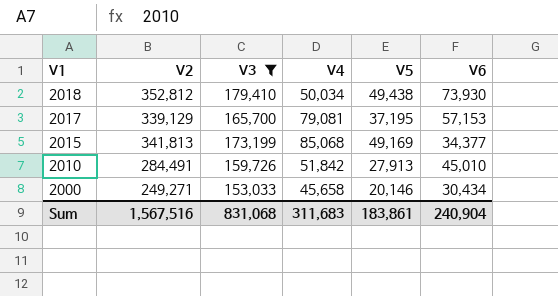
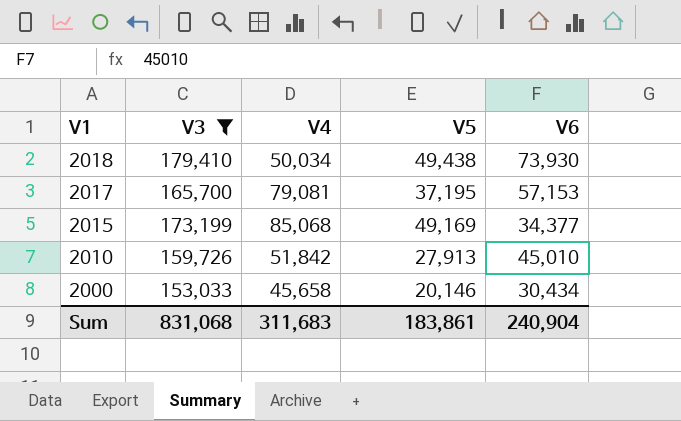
column V2 | formula: [V3] + [V4] + [V5] + [V6] -> none

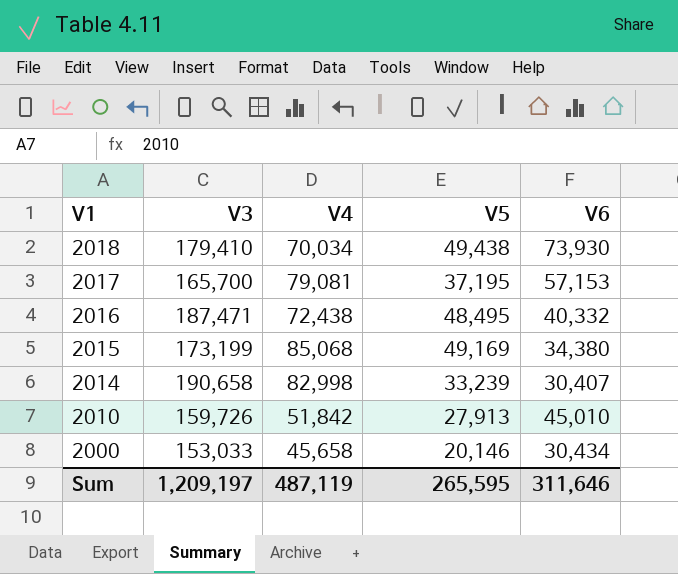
filter: V3 <= 179,410 -> none
2018 | V4: 50,034 -> 70,034
2015 | V6: 34,377 -> 34,380
Sum | V3: 831,068 -> 1,209,197
Sum | V4: 311,683 -> 487,119
Sum | V5: 183,861 -> 265,595
Sum | V6: 240,904 -> 311,646

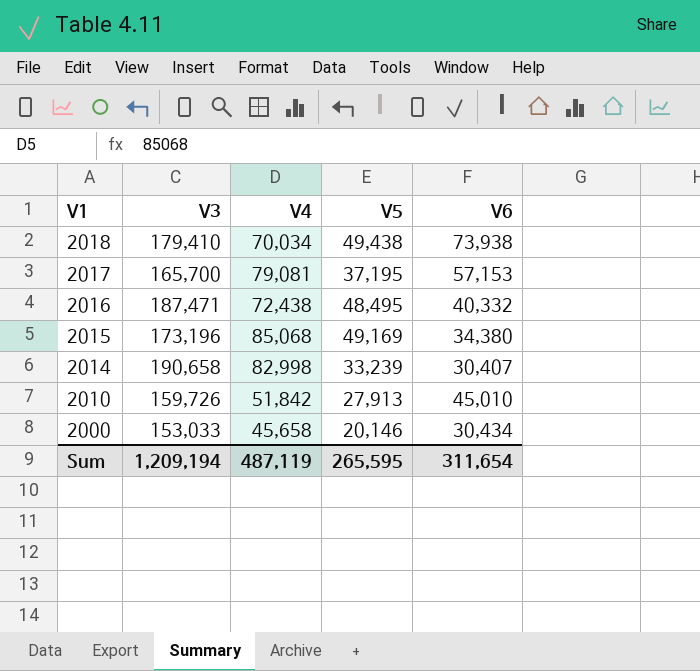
2018 | V6: 73,930 -> 73,938
2015 | V3: 173,199 -> 173,196
Sum | V3: 1,209,197 -> 1,209,194
Sum | V6: 311,646 -> 311,654

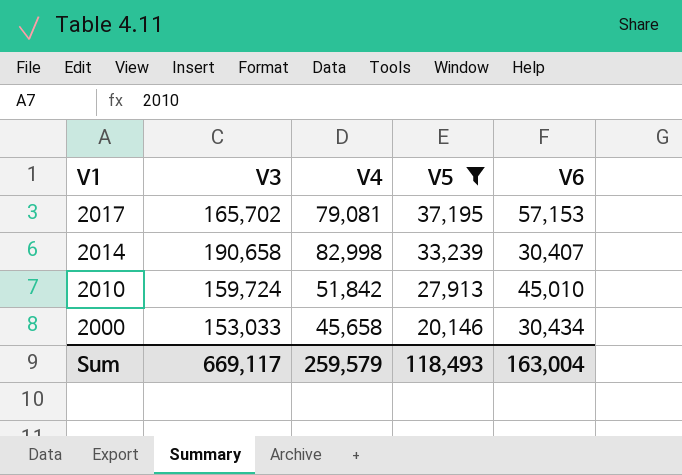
filter: none -> V5 <= 37,195
2017 | V3: 165,700 -> 165,702
2010 | V3: 159,726 -> 159,724
Sum | V3: 1,209,194 -> 669,117
Sum | V4: 487,119 -> 259,579
Sum | V5: 265,595 -> 118,493
Sum | V6: 311,654 -> 163,004

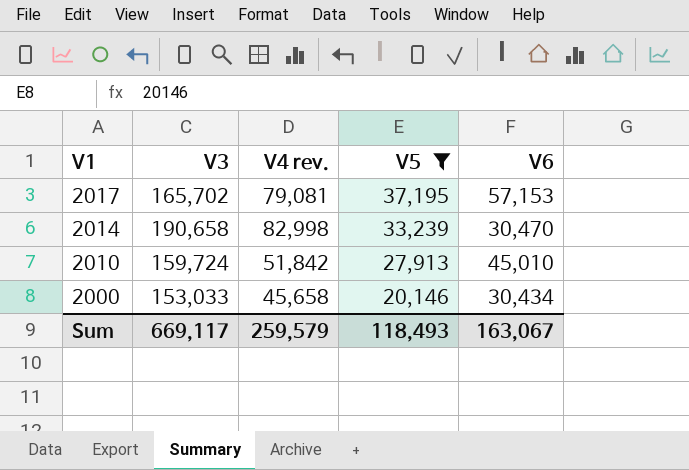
column name: V4 -> V4 rev.
2014 | V6: 30,407 -> 30,470
Sum | V6: 163,004 -> 163,067

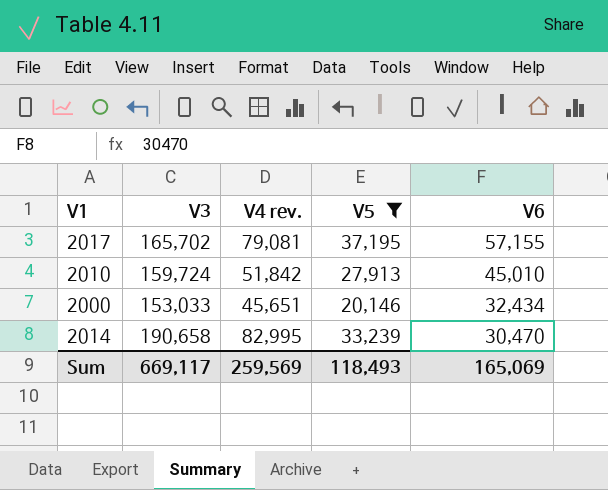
row order: V1 descending -> V6 descending
2017 | V6: 57,153 -> 57,155
2000 | V4 rev.: 45,658 -> 45,651
2000 | V6: 30,434 -> 32,434
2014 | V4 rev.: 82,998 -> 82,995
Sum | V4 rev.: 259,579 -> 259,569
Sum | V6: 163,067 -> 165,069

